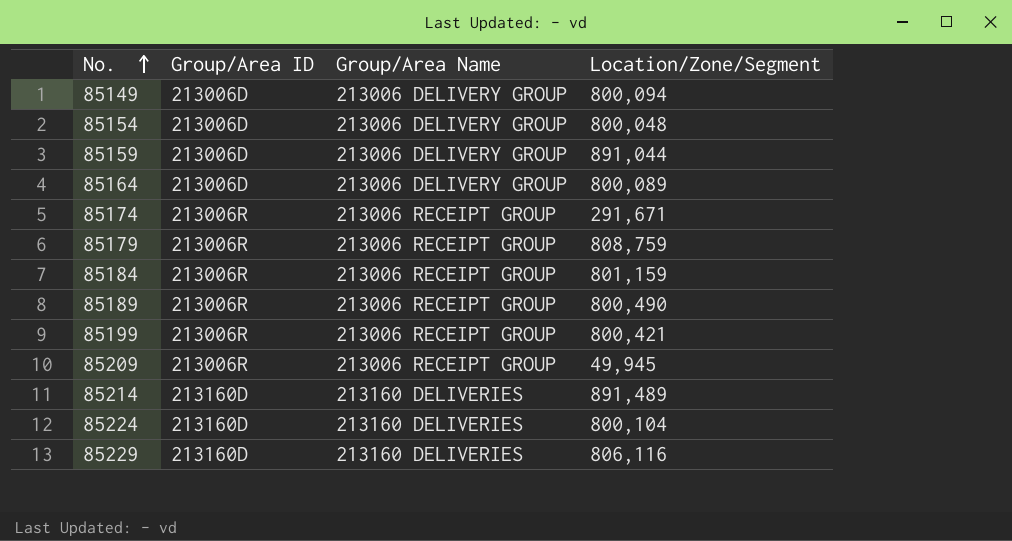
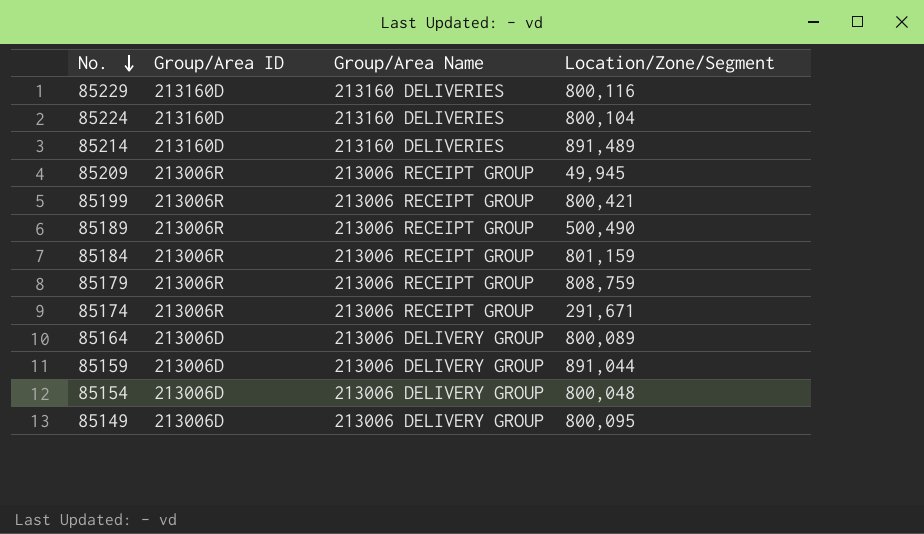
row order: No. ascending -> No. descending
85229 | Location/Zone/Segment: 806,116 -> 800,116
85189 | Location/Zone/Segment: 800,490 -> 500,490
85149 | Location/Zone/Segment: 800,094 -> 800,095

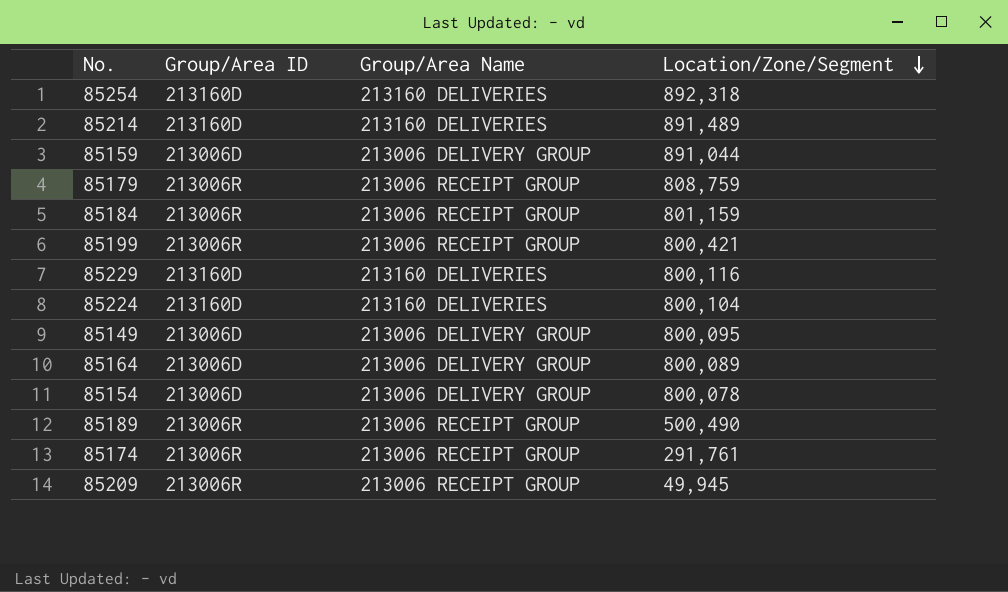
row order: No. descending -> Location/Zone/Segment descending
row 85254: none -> 213160D | 213160 DELIVERIES | 892,318
85154 | Location/Zone/Segment: 800,048 -> 800,078
85174 | Location/Zone/Segment: 291,671 -> 291,761

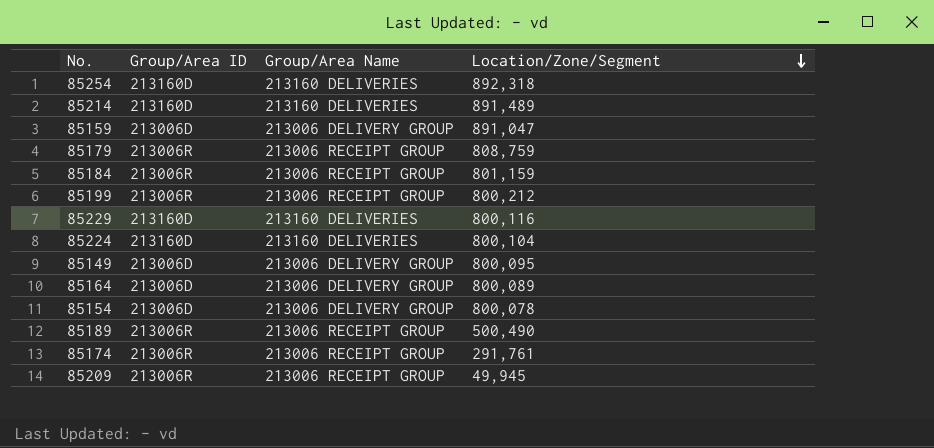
85159 | Location/Zone/Segment: 891,044 -> 891,047
85199 | Location/Zone/Segment: 800,421 -> 800,212

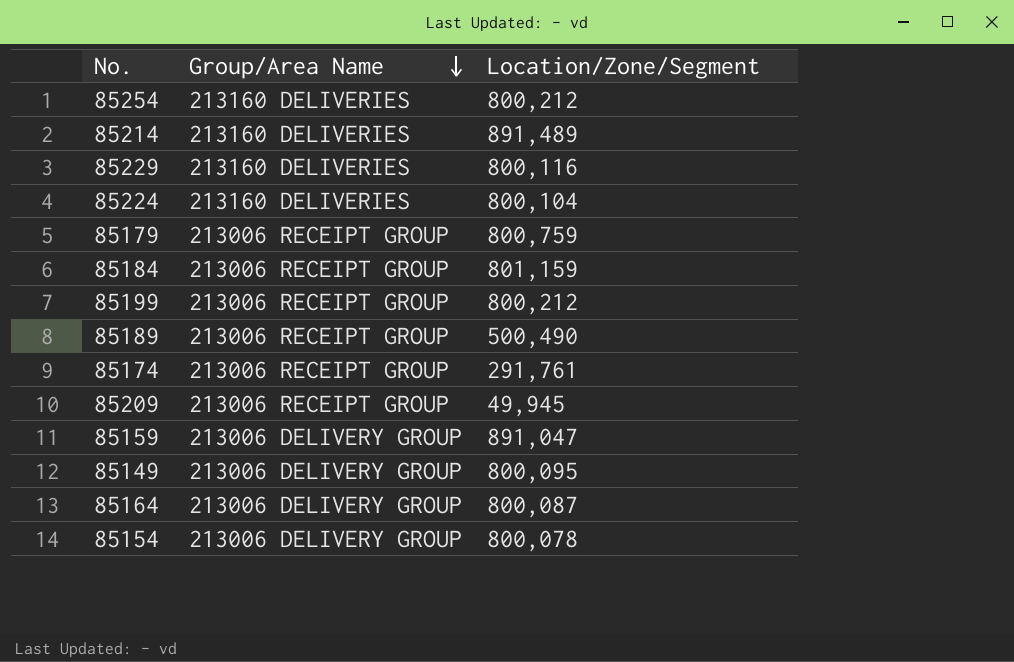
row order: Location/Zone/Segment descending -> Group/Area Name descending
column Group/Area ID | position: 2 -> none
85254 | Location/Zone/Segment: 892,318 -> 800,212
85179 | Location/Zone/Segment: 808,759 -> 800,759
85164 | Location/Zone/Segment: 800,089 -> 800,087

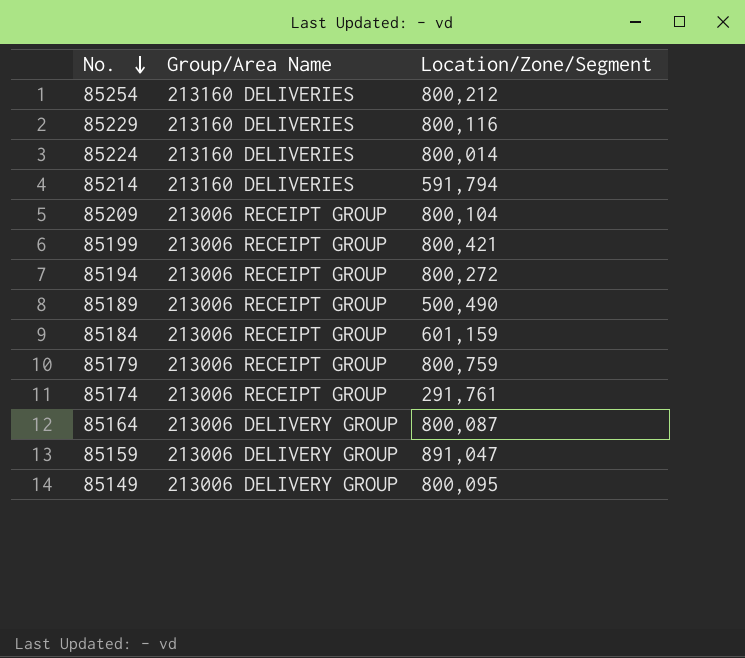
row order: Group/Area Name descending -> No. descending
row 85154: 213006 DELIVERY GROUP | 800,078 -> none
85224 | Location/Zone/Segment: 800,104 -> 800,014
85214 | Location/Zone/Segment: 891,489 -> 591,794
85209 | Location/Zone/Segment: 49,945 -> 800,104
85199 | Location/Zone/Segment: 800,212 -> 800,421
row 85194: none -> 213006 RECEIPT GROUP | 800,272
85184 | Location/Zone/Segment: 801,159 -> 601,159

